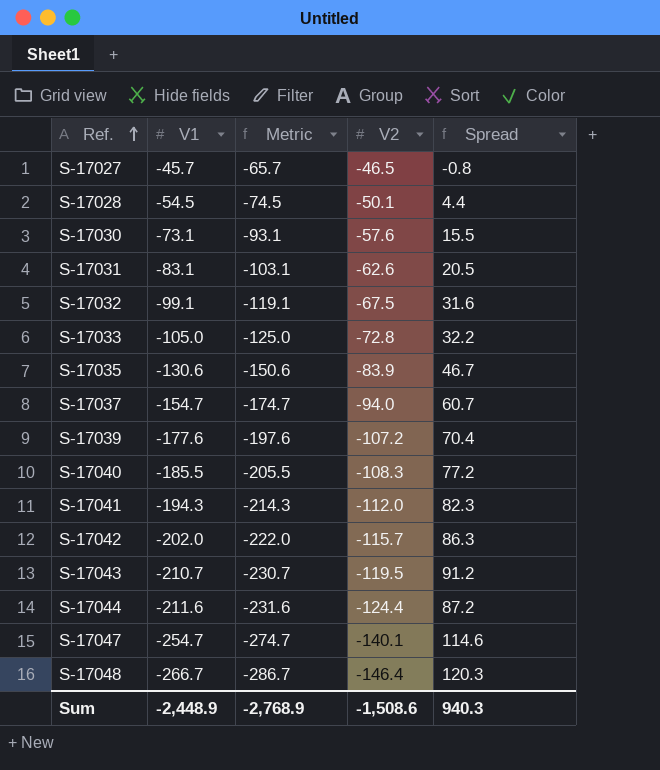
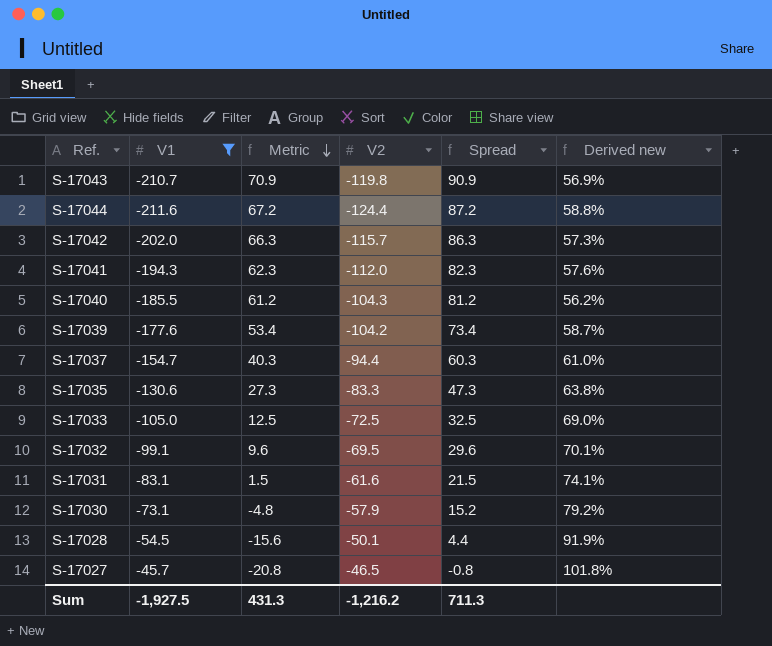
filter: none -> V1 >= -211.6
row order: Ref. ascending -> Metric descending
column Metric | formula: [V1] - 20 -> [Spread] - 20
column Derived new | formula: none -> [V2] / [V1]
S-17043 | V2: -119.5 -> -119.8
S-17043 | Spread: 91.2 -> 90.9
S-17040 | V2: -108.3 -> -104.3
S-17040 | Spread: 77.2 -> 81.2
S-17039 | V2: -107.2 -> -104.2
S-17039 | Spread: 70.4 -> 73.4
S-17037 | V2: -94.0 -> -94.4
S-17037 | Spread: 60.7 -> 60.3
S-17035 | V2: -83.9 -> -83.3
S-17035 | Spread: 46.7 -> 47.3
S-17033 | V2: -72.8 -> -72.5
S-17033 | Spread: 32.2 -> 32.5
S-17032 | V2: -67.5 -> -69.5
S-17032 | Spread: 31.6 -> 29.6
S-17031 | V2: -62.6 -> -61.6
S-17031 | Spread: 20.5 -> 21.5
S-17030 | V2: -57.6 -> -57.9
S-17030 | Spread: 15.5 -> 15.2
Sum | V1: -2,448.9 -> -1,927.5
Sum | Metric: -2,768.9 -> 431.3
Sum | V2: -1,508.6 -> -1,216.2
Sum | Spread: 940.3 -> 711.3

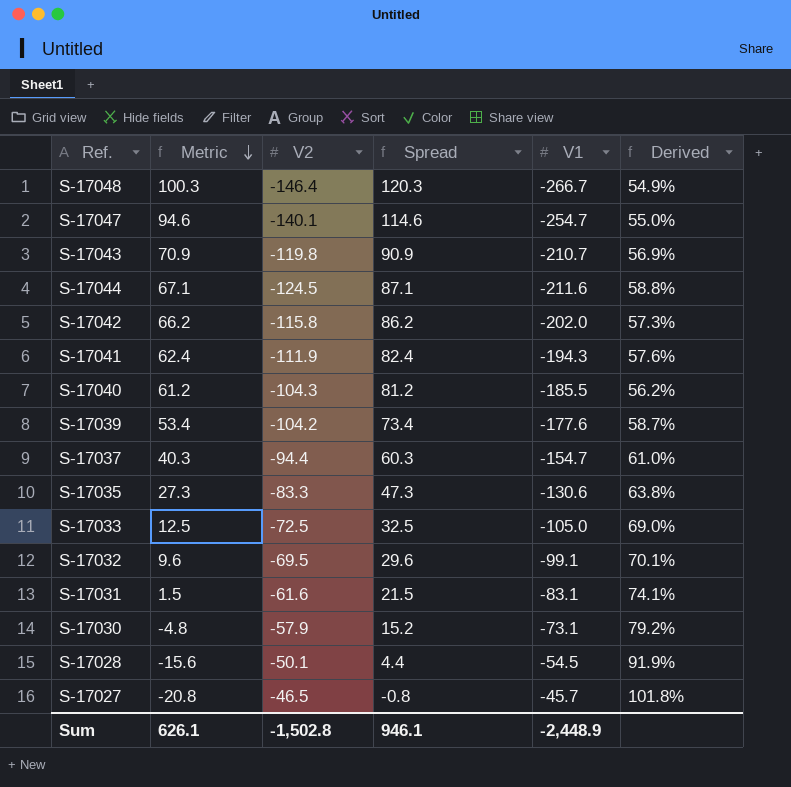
filter: V1 >= -211.6 -> none
column V1 | position: 2 -> 5
column name: Derived new -> Derived
S-17044 | Metric: 67.2 -> 67.1
S-17044 | V2: -124.4 -> -124.5
S-17044 | Spread: 87.2 -> 87.1
S-17042 | Metric: 66.3 -> 66.2
S-17042 | V2: -115.7 -> -115.8
S-17042 | Spread: 86.3 -> 86.2
S-17041 | Metric: 62.3 -> 62.4
S-17041 | V2: -112.0 -> -111.9
S-17041 | Spread: 82.3 -> 82.4
Sum | Metric: 431.3 -> 626.1
Sum | V2: -1,216.2 -> -1,502.8
Sum | Spread: 711.3 -> 946.1
Sum | V1: -1,927.5 -> -2,448.9

